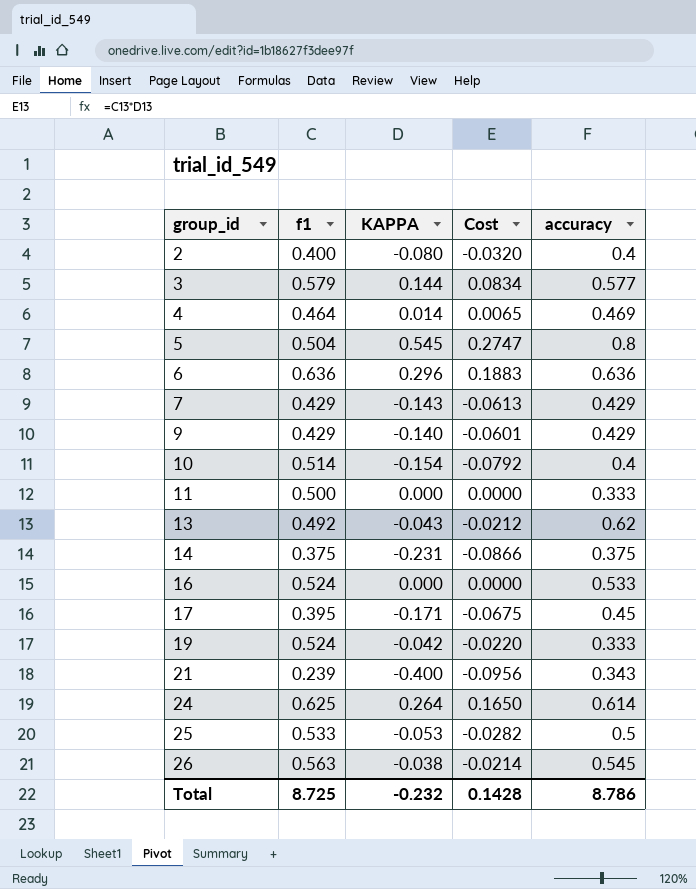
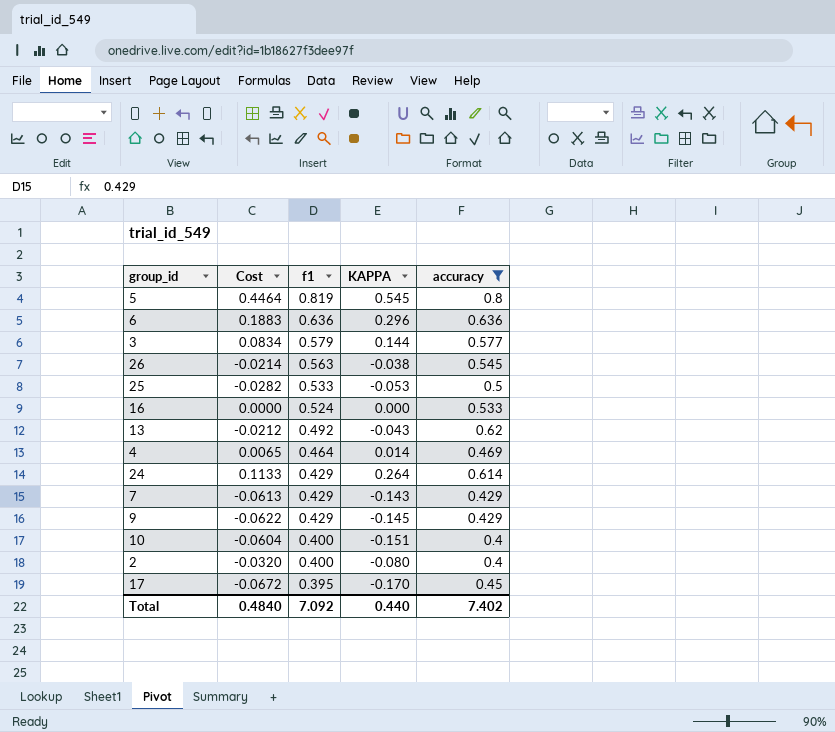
filter: none -> accuracy >= 0.4
row order: group_id ascending -> f1 descending
column Cost | position: 4 -> 2
5 | Cost: 0.2747 -> 0.4464
5 | f1: 0.504 -> 0.819
24 | Cost: 0.1650 -> 0.1133
24 | f1: 0.625 -> 0.429
9 | Cost: -0.0601 -> -0.0622
9 | KAPPA: -0.140 -> -0.145
10 | Cost: -0.0792 -> -0.0604
10 | f1: 0.514 -> 0.400
10 | KAPPA: -0.154 -> -0.151
17 | Cost: -0.0675 -> -0.0672
17 | KAPPA: -0.171 -> -0.170
Total | Cost: 0.1428 -> 0.4840
Total | f1: 8.725 -> 7.092
Total | KAPPA: -0.232 -> 0.440
Total | accuracy: 8.786 -> 7.402

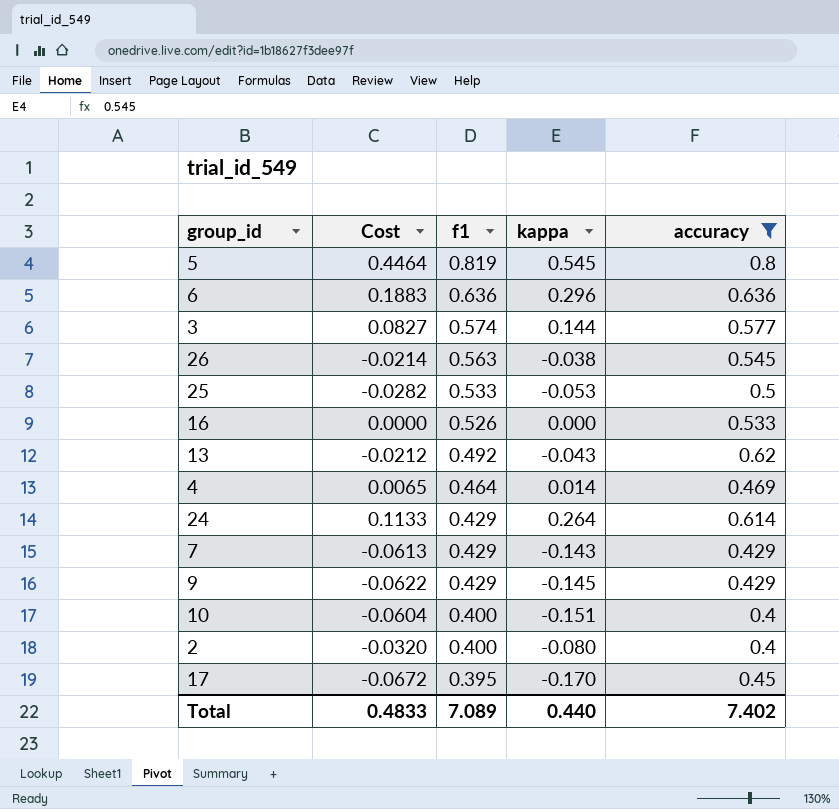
column name: KAPPA -> kappa
3 | Cost: 0.0834 -> 0.0827
3 | f1: 0.579 -> 0.574
16 | f1: 0.524 -> 0.526
Total | Cost: 0.4840 -> 0.4833
Total | f1: 7.092 -> 7.089

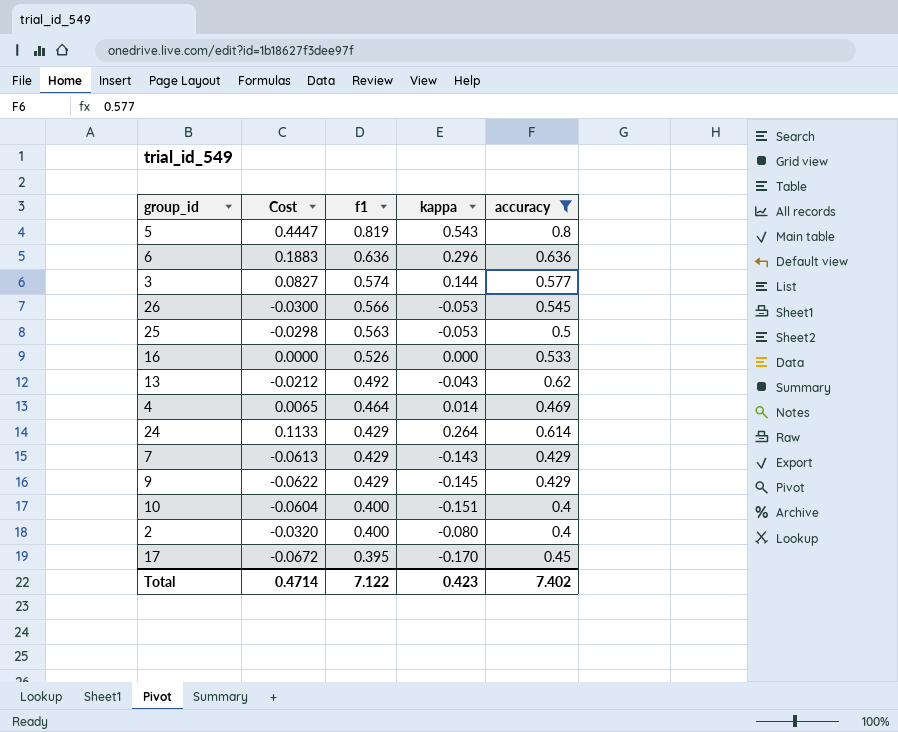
5 | Cost: 0.4464 -> 0.4447
5 | kappa: 0.545 -> 0.543
26 | Cost: -0.0214 -> -0.0300
26 | f1: 0.563 -> 0.566
26 | kappa: -0.038 -> -0.053
25 | Cost: -0.0282 -> -0.0298
25 | f1: 0.533 -> 0.563
Total | Cost: 0.4833 -> 0.4714
Total | f1: 7.089 -> 7.122
Total | kappa: 0.440 -> 0.423

